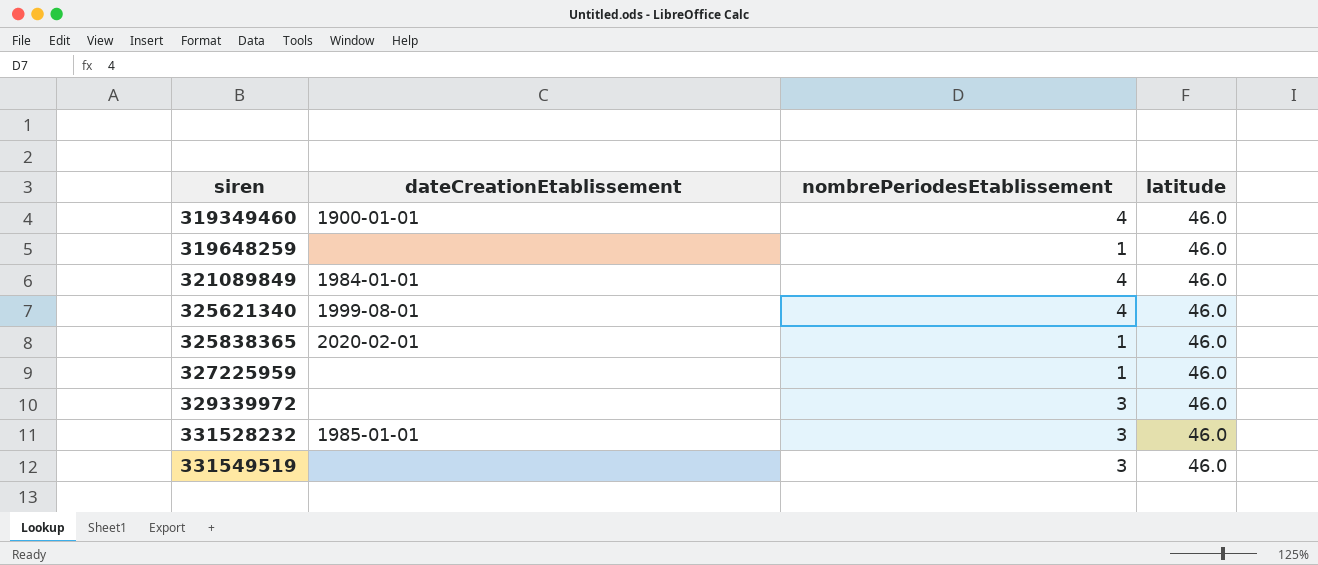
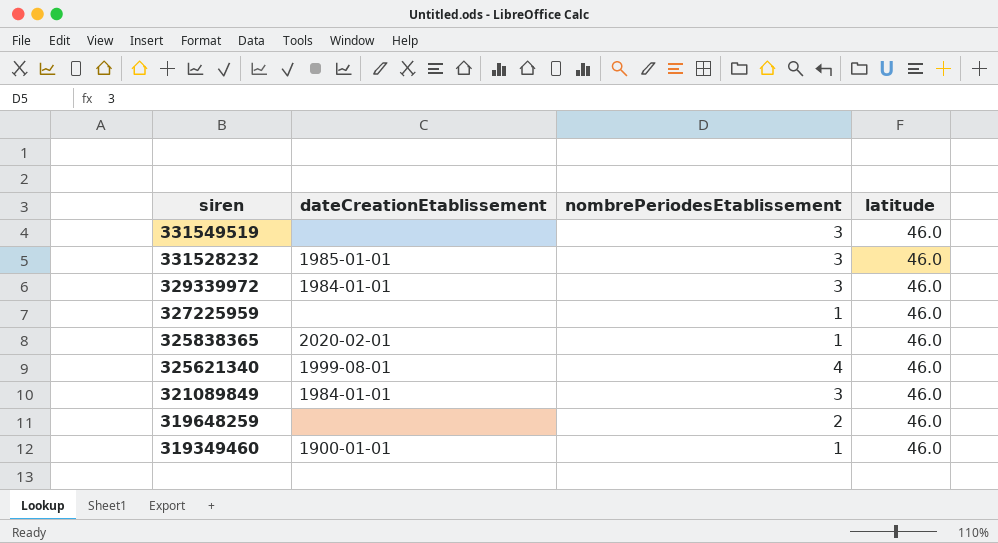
row order: siren ascending -> siren descending
329339972 | dateCreationEtablissement: none -> 1984-01-01
321089849 | nombrePeriodesEtablissement: 4 -> 3
319648259 | nombrePeriodesEtablissement: 1 -> 2
319349460 | nombrePeriodesEtablissement: 4 -> 1

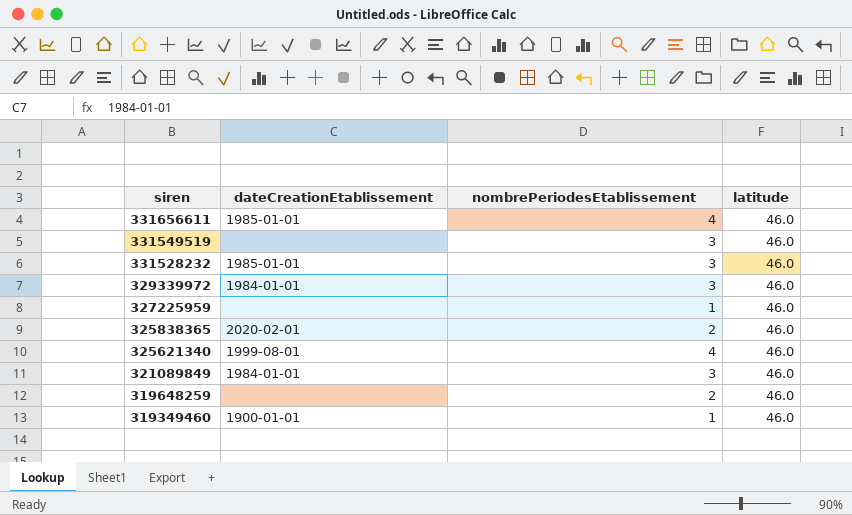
row 331656611: none -> 1985-01-01 | 4 | 46.0
325838365 | nombrePeriodesEtablissement: 1 -> 2

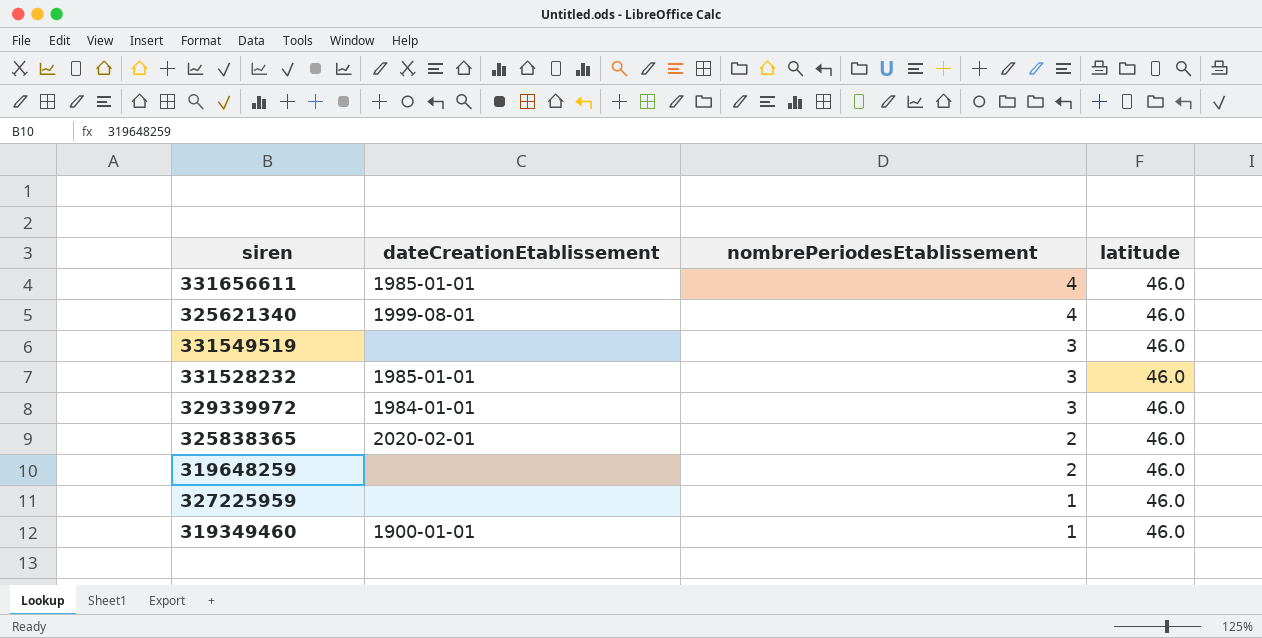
row order: siren descending -> nombrePeriodesEtablissement descending
row 321089849: 1984-01-01 | 3 | 46.0 -> none

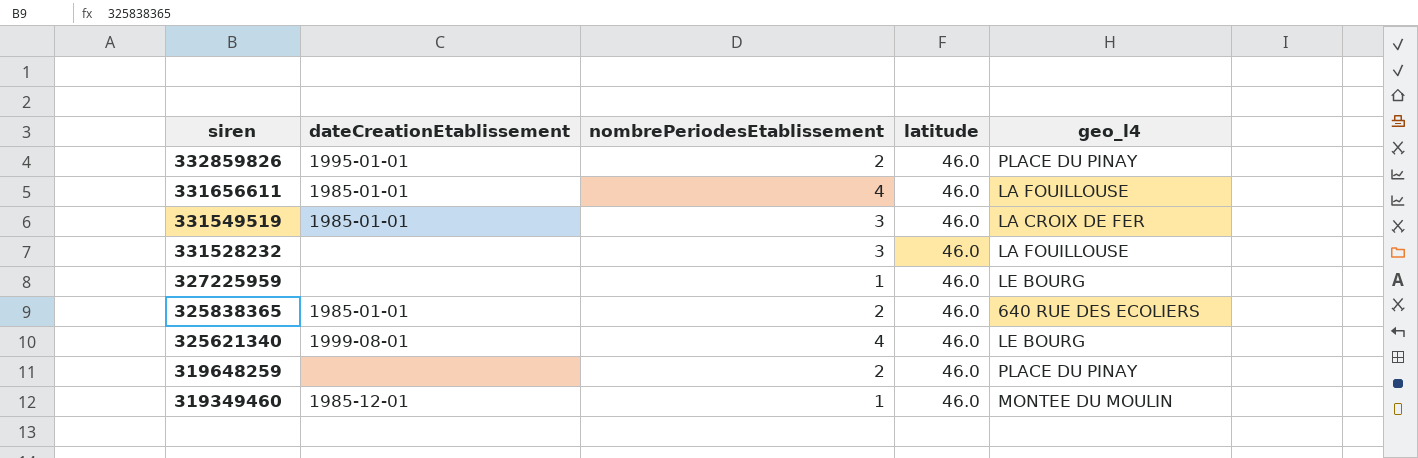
row order: nombrePeriodesEtablissement descending -> siren descending
column geo_l4 | position: none -> 5
row 329339972: 1984-01-01 | 3 | 46.0 -> none
row 332859826: none -> 1995-01-01 | 2 | 46.0 | PLACE DU PINAY
331549519 | dateCreationEtablissement: none -> 1985-01-01
331528232 | dateCreationEtablissement: 1985-01-01 -> none
325838365 | dateCreationEtablissement: 2020-02-01 -> 1985-01-01
319349460 | dateCreationEtablissement: 1900-01-01 -> 1985-12-01

